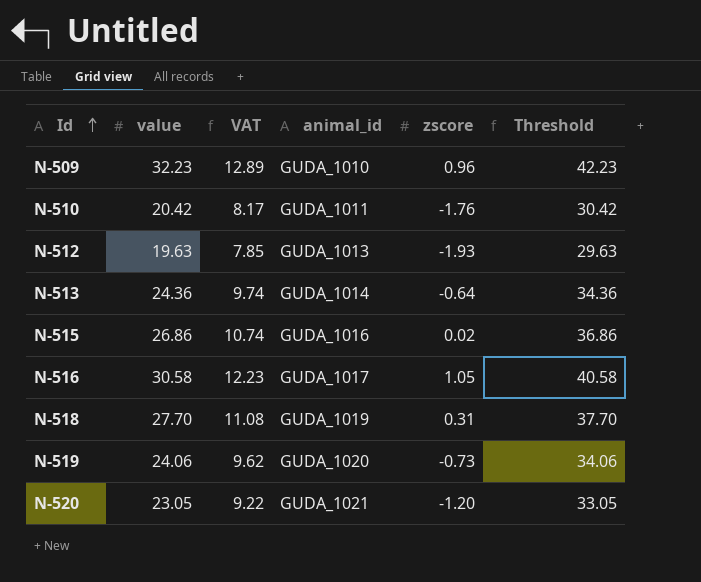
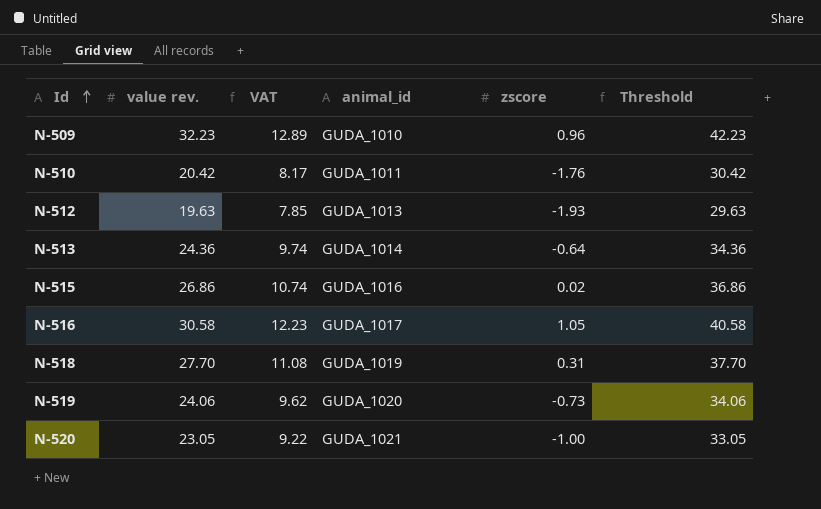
column name: value -> value rev.
N-520 | zscore: -1.20 -> -1.00

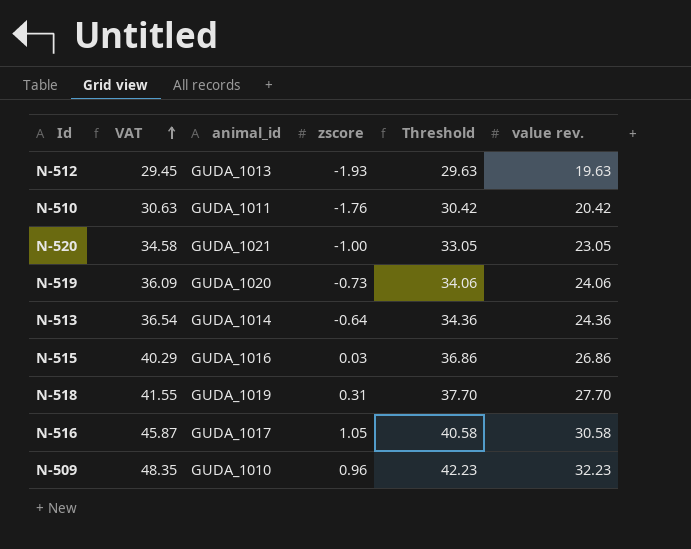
row order: Id ascending -> VAT ascending
column VAT | formula: [value rev.] * 0.4 -> [value rev.] * 1.5
column value rev. | position: 2 -> 6
N-515 | zscore: 0.02 -> 0.03

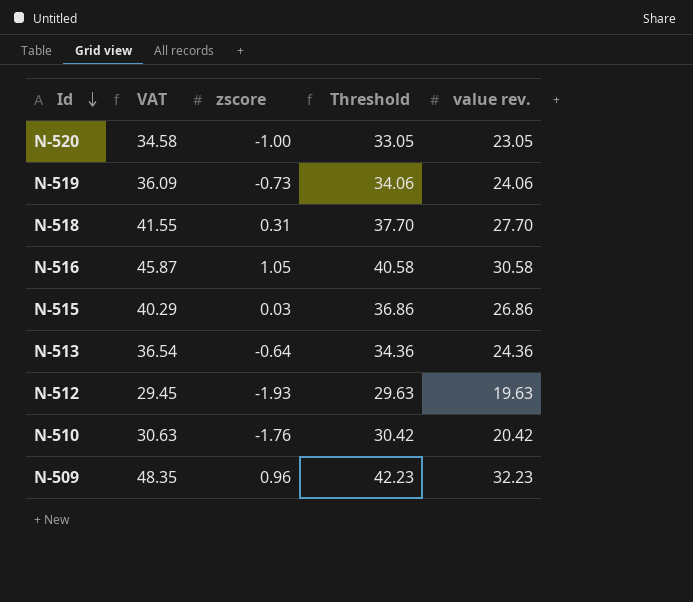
row order: VAT ascending -> Id descending
column animal_id | position: 3 -> none

